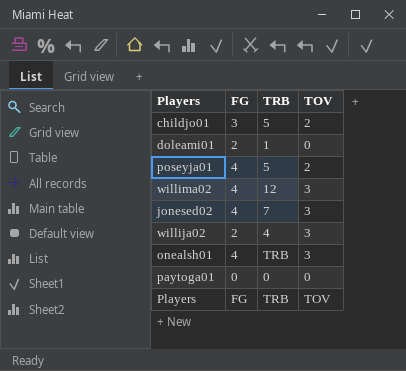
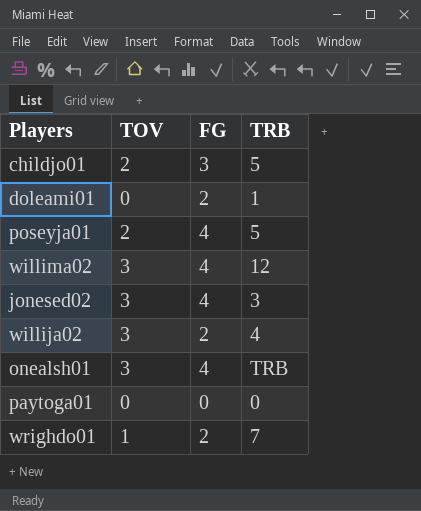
column TOV | position: 4 -> 2
row Players: FG | TRB | TOV -> none
jonesed02 | TRB: 7 -> 3
row wrighdo01: none -> 1 | 2 | 7

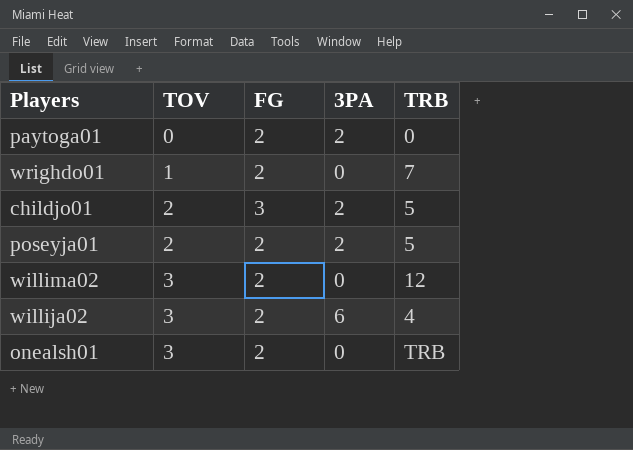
row order: none -> TOV ascending
column 3PA | position: none -> 4
row doleami01: 0 | 2 | 1 -> none
row jonesed02: 3 | 4 | 3 -> none
paytoga01 | FG: 0 -> 2
poseyja01 | FG: 4 -> 2
willima02 | FG: 4 -> 2
onealsh01 | FG: 4 -> 2

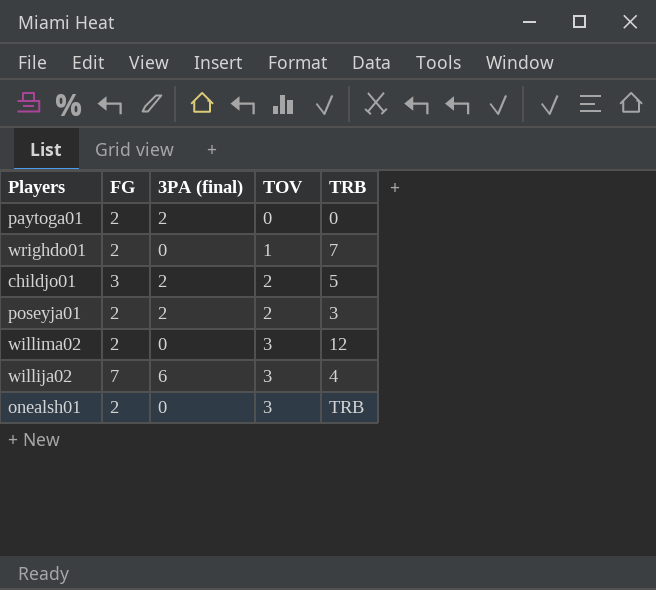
column name: 3PA -> 3PA (final)
column TOV | position: 2 -> 4
poseyja01 | TRB: 5 -> 3
willija02 | FG: 2 -> 7

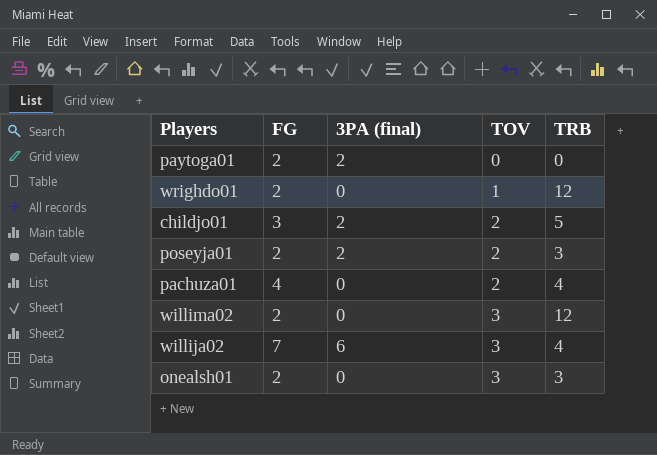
wrighdo01 | TRB: 7 -> 12
row pachuza01: none -> 4 | 0 | 2 | 4
onealsh01 | TRB: TRB -> 3

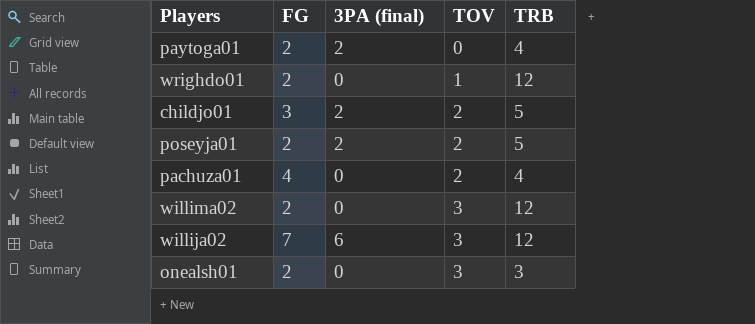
paytoga01 | TRB: 0 -> 4
poseyja01 | TRB: 3 -> 5
willija02 | TRB: 4 -> 12

